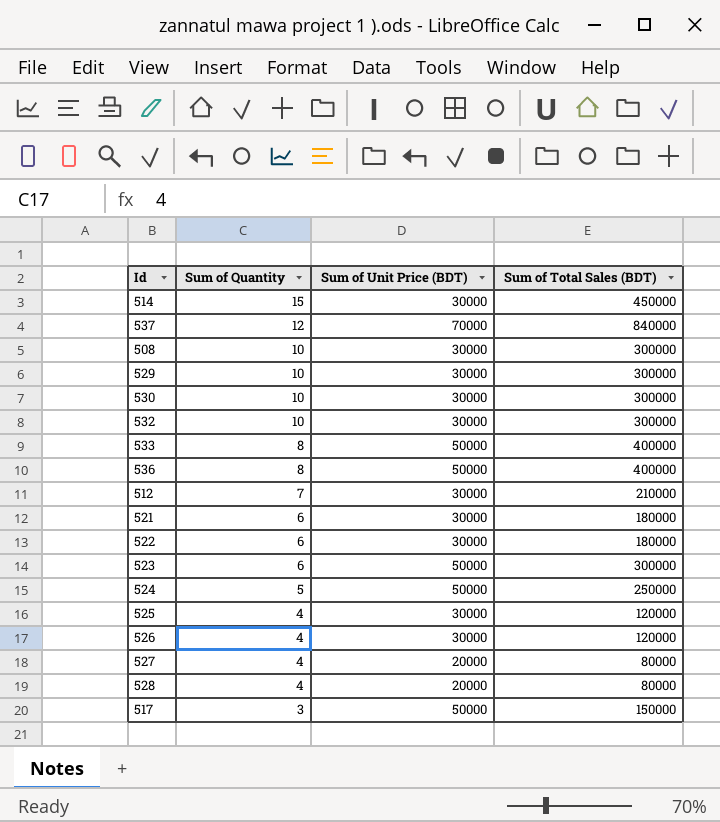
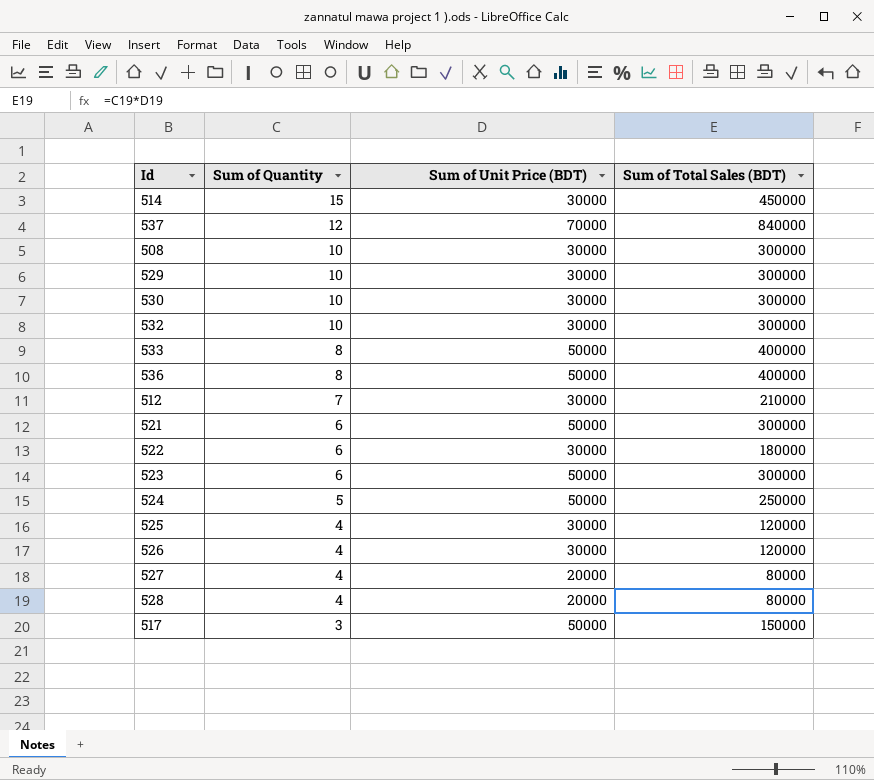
521 | Sum of Unit Price (BDT): 30000 -> 50000
521 | Sum of Total Sales (BDT): 180000 -> 300000

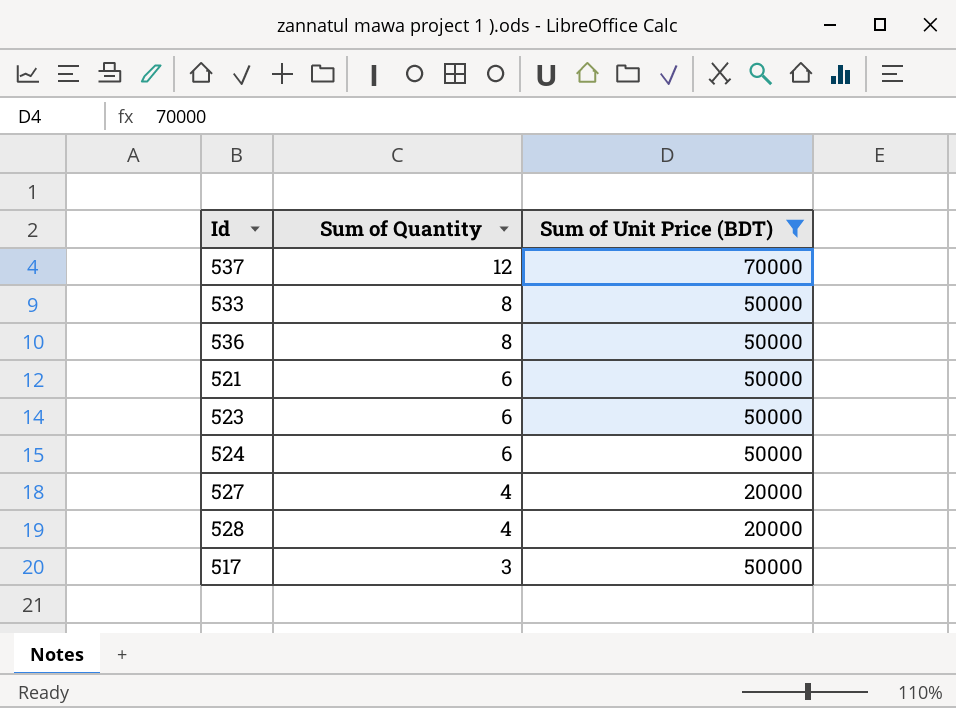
filter: none -> Sum of Unit Price (BDT) != 30000
column Sum of Total Sales (BDT) | formula: [Sum of Quantity] * [Sum of Unit Price (BDT)] -> none
524 | Sum of Quantity: 5 -> 6

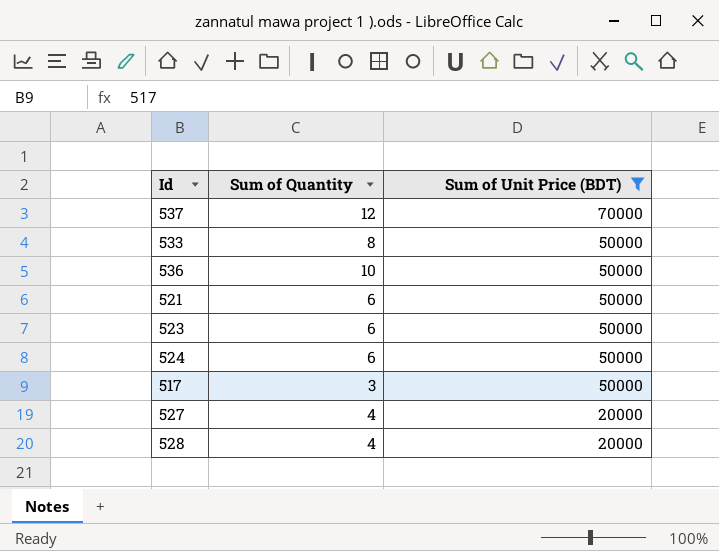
row order: Sum of Quantity descending -> Sum of Unit Price (BDT) descending
536 | Sum of Quantity: 8 -> 10

